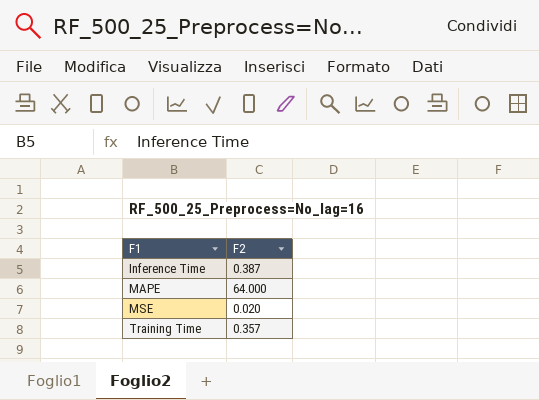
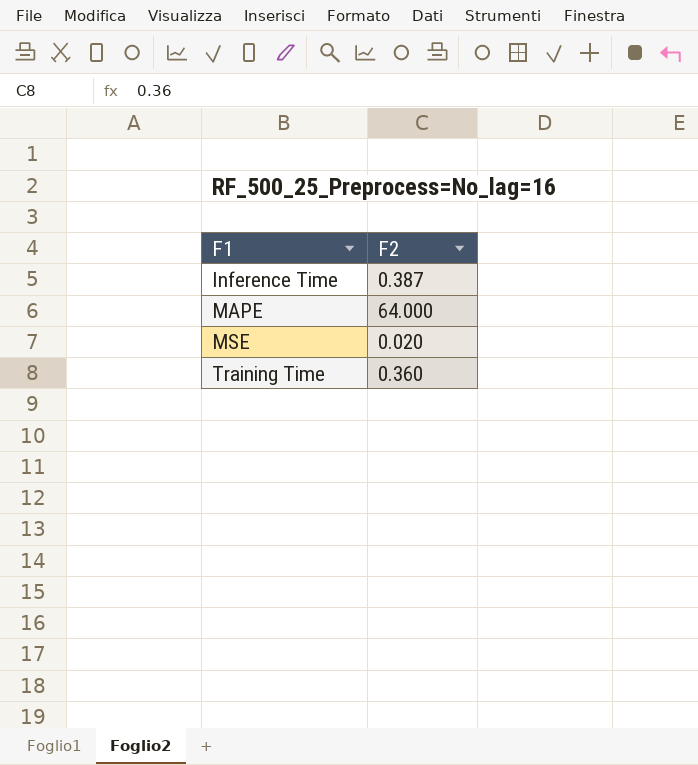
Training Time | F2: 0.357 -> 0.360

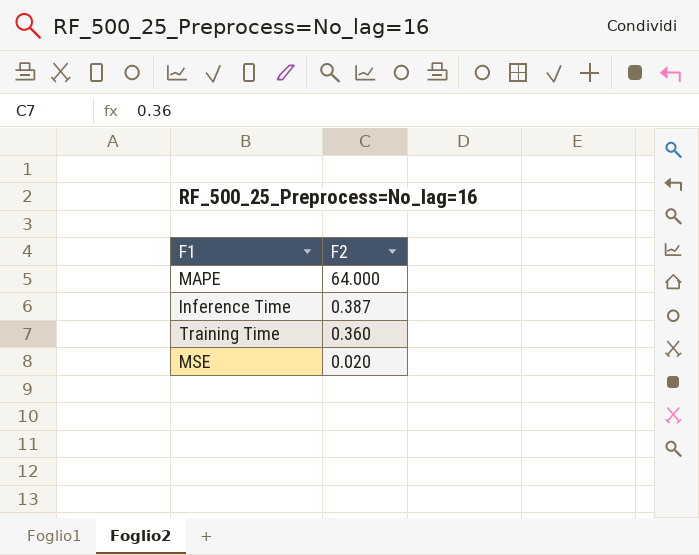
row order: F1 ascending -> F2 descending

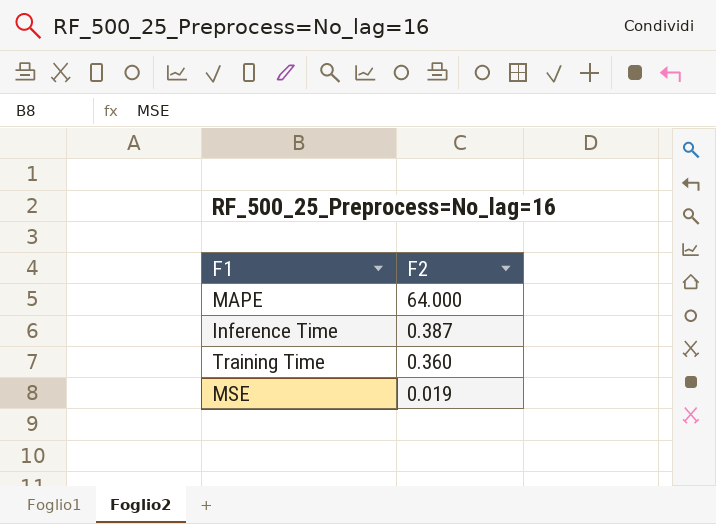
MSE | F2: 0.020 -> 0.019

